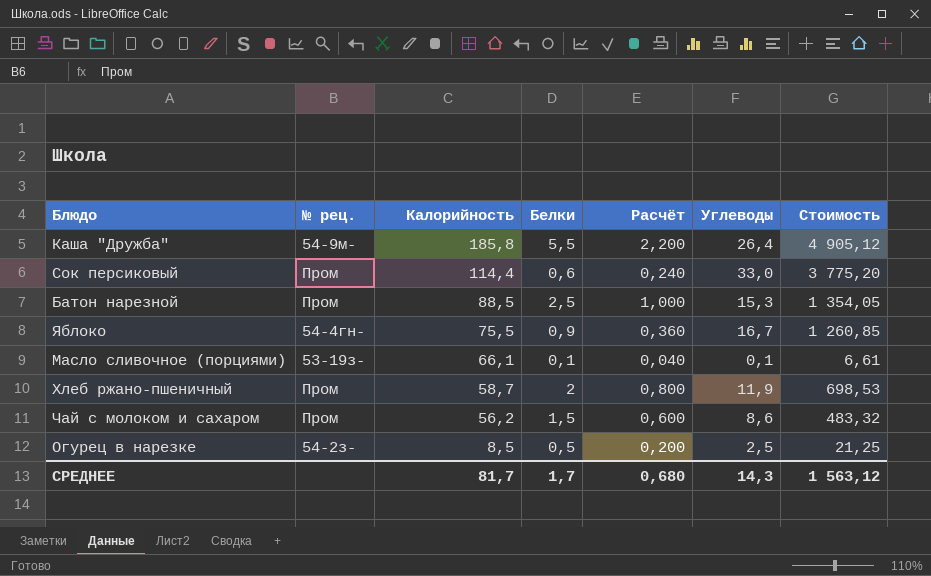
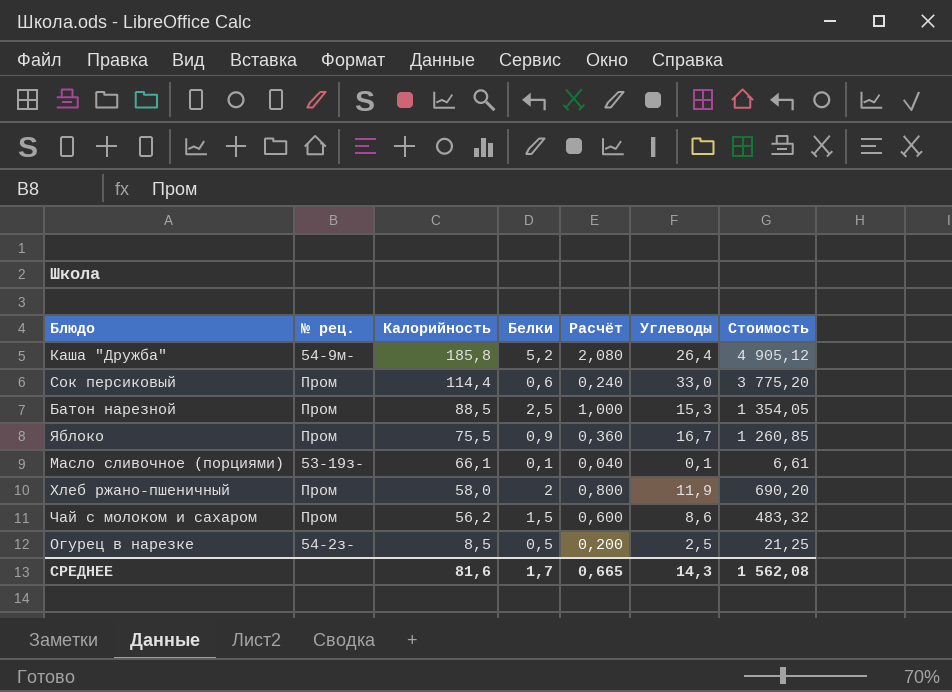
Каша "Дружба" | Белки: 5,5 -> 5,2
Каша "Дружба" | Расчёт: 2,200 -> 2,080
Яблоко | № рец.: 54-4гн- -> Пром
Хлеб ржано-пшеничный | Калорийность: 58,7 -> 58,0
Хлеб ржано-пшеничный | Стоимость: 698,53 -> 690,20
СРЕДНЕЕ | Калорийность: 81,7 -> 81,6
СРЕДНЕЕ | Расчёт: 0,680 -> 0,665
СРЕДНЕЕ | Стоимость: 1 563,12 -> 1 562,08

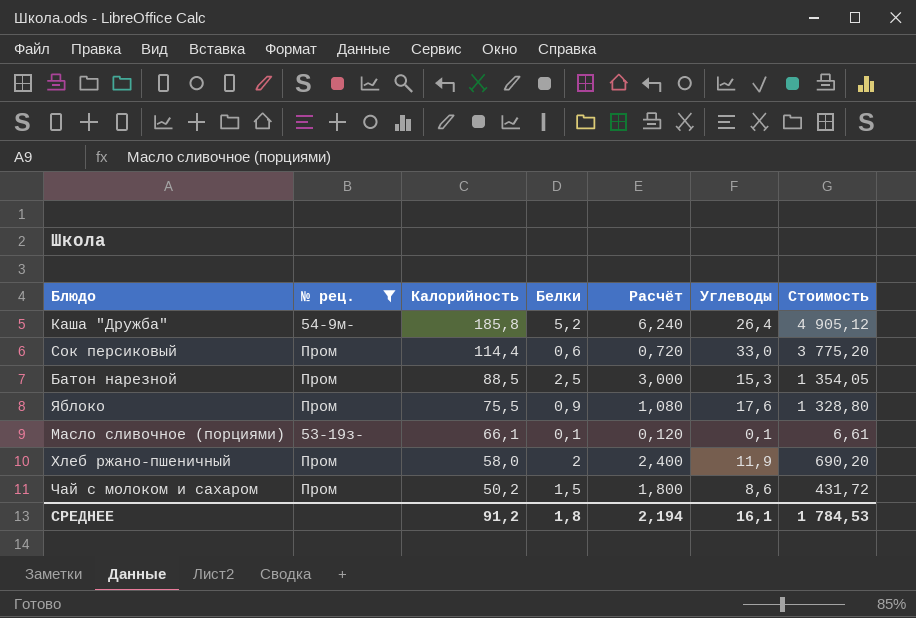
filter: none -> № рец. != 54-2з-
column Расчёт | formula: [Белки] * 0,4 -> [Белки] * 1,2
Яблоко | Углеводы: 16,7 -> 17,6
Яблоко | Стоимость: 1 260,85 -> 1 328,80
Чай с молоком и сахаром | Калорийность: 56,2 -> 50,2
Чай с молоком и сахаром | Стоимость: 483,32 -> 431,72
СРЕДНЕЕ | Калорийность: 81,6 -> 91,2
СРЕДНЕЕ | Белки: 1,7 -> 1,8
СРЕДНЕЕ | Расчёт: 0,665 -> 2,194
СРЕДНЕЕ | Углеводы: 14,3 -> 16,1
СРЕДНЕЕ | Стоимость: 1 562,08 -> 1 784,53

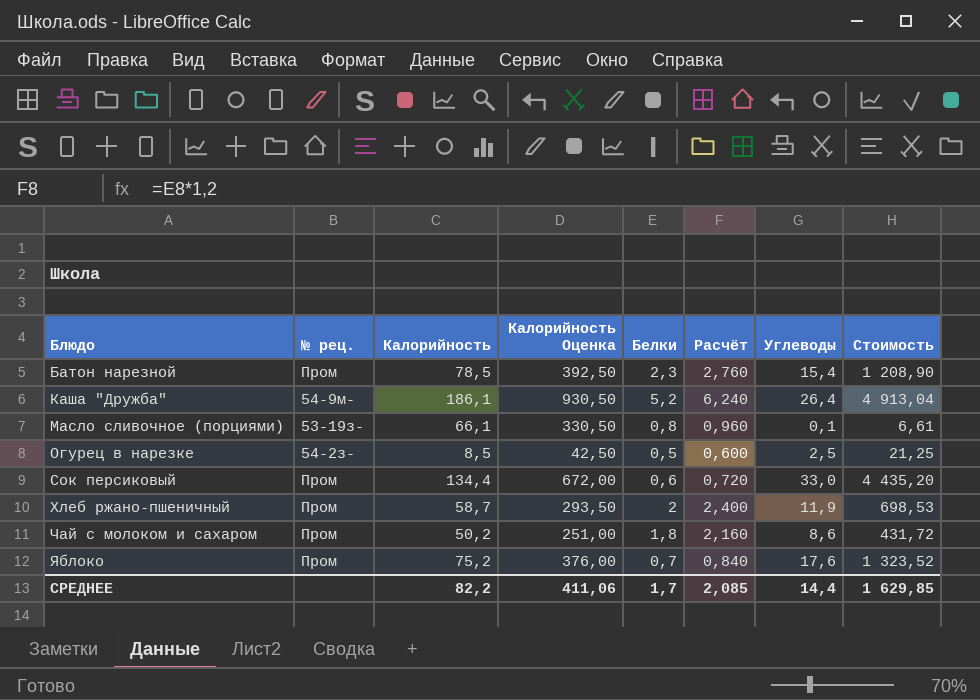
filter: № рец. != 54-2з- -> none
row order: Калорийность descending -> Блюдо ascending
column Калорийность Оценка | formula: none -> [Калорийность] * 5
Батон нарезной | Калорийность: 88,5 -> 78,5
Батон нарезной | Белки: 2,5 -> 2,3
Батон нарезной | Расчёт: 3,000 -> 2,760
Батон нарезной | Углеводы: 15,3 -> 15,4
Батон нарезной | Стоимость: 1 354,05 -> 1 208,90
Каша "Дружба" | Калорийность: 185,8 -> 186,1
Каша "Дружба" | Стоимость: 4 905,12 -> 4 913,04
Масло сливочное (порциями) | Белки: 0,1 -> 0,8
Масло сливочное (порциями) | Расчёт: 0,120 -> 0,960
Сок персиковый | Калорийность: 114,4 -> 134,4
Сок персиковый | Стоимость: 3 775,20 -> 4 435,20
Хлеб ржано-пшеничный | Калорийность: 58,0 -> 58,7
Хлеб ржано-пшеничный | Стоимость: 690,20 -> 698,53
Чай с молоком и сахаром | Белки: 1,5 -> 1,8
Чай с молоком и сахаром | Расчёт: 1,800 -> 2,160
Яблоко | Калорийность: 75,5 -> 75,2
Яблоко | Белки: 0,9 -> 0,7
Яблоко | Расчёт: 1,080 -> 0,840
Яблоко | Стоимость: 1 328,80 -> 1 323,52
СРЕДНЕЕ | Калорийность: 91,2 -> 82,2
СРЕДНЕЕ | Белки: 1,8 -> 1,7
СРЕДНЕЕ | Расчёт: 2,194 -> 2,085
СРЕДНЕЕ | Углеводы: 16,1 -> 14,4
СРЕДНЕЕ | Стоимость: 1 784,53 -> 1 629,85

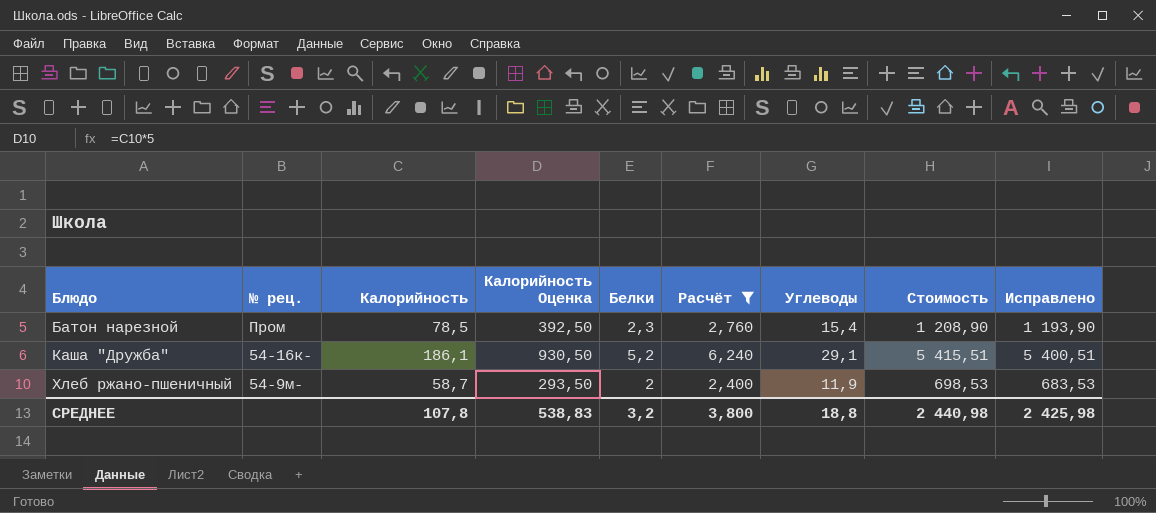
filter: none -> Расчёт >= 2,400
column Исправлено | formula: none -> [Стоимость] - 15
Каша "Дружба" | № рец.: 54-9м- -> 54-16к-
Каша "Дружба" | Углеводы: 26,4 -> 29,1
Каша "Дружба" | Стоимость: 4 913,04 -> 5 415,51
Хлеб ржано-пшеничный | № рец.: Пром -> 54-9м-
СРЕДНЕЕ | Калорийность: 82,2 -> 107,8
СРЕДНЕЕ | Калорийность Оценка: 411,06 -> 538,83
СРЕДНЕЕ | Белки: 1,7 -> 3,2
СРЕДНЕЕ | Расчёт: 2,085 -> 3,800
СРЕДНЕЕ | Углеводы: 14,4 -> 18,8
СРЕДНЕЕ | Стоимость: 1 629,85 -> 2 440,98

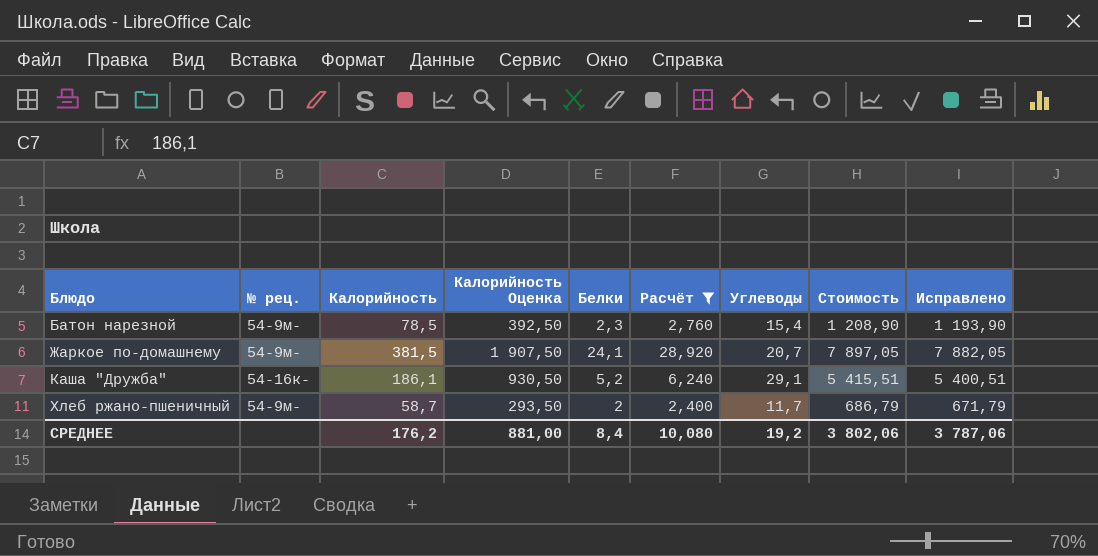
Батон нарезной | № рец.: Пром -> 54-9м-
row Жаркое по-домашнему: none -> 54-9м- | 381,5 | 1 907,50 | 24,1 | 28,920 | 20,7 | 7 897,05 | 7 882,05
Хлеб ржано-пшеничный | Углеводы: 11,9 -> 11,7
Хлеб ржано-пшеничный | Стоимость: 698,53 -> 686,79
Хлеб ржано-пшеничный | Исправлено: 683,53 -> 671,79
СРЕДНЕЕ | Калорийность: 107,8 -> 176,2
СРЕДНЕЕ | Калорийность Оценка: 538,83 -> 881,00
СРЕДНЕЕ | Белки: 3,2 -> 8,4
СРЕДНЕЕ | Расчёт: 3,800 -> 10,080
СРЕДНЕЕ | Углеводы: 18,8 -> 19,2
СРЕДНЕЕ | Стоимость: 2 440,98 -> 3 802,06
СРЕДНЕЕ | Исправлено: 2 425,98 -> 3 787,06

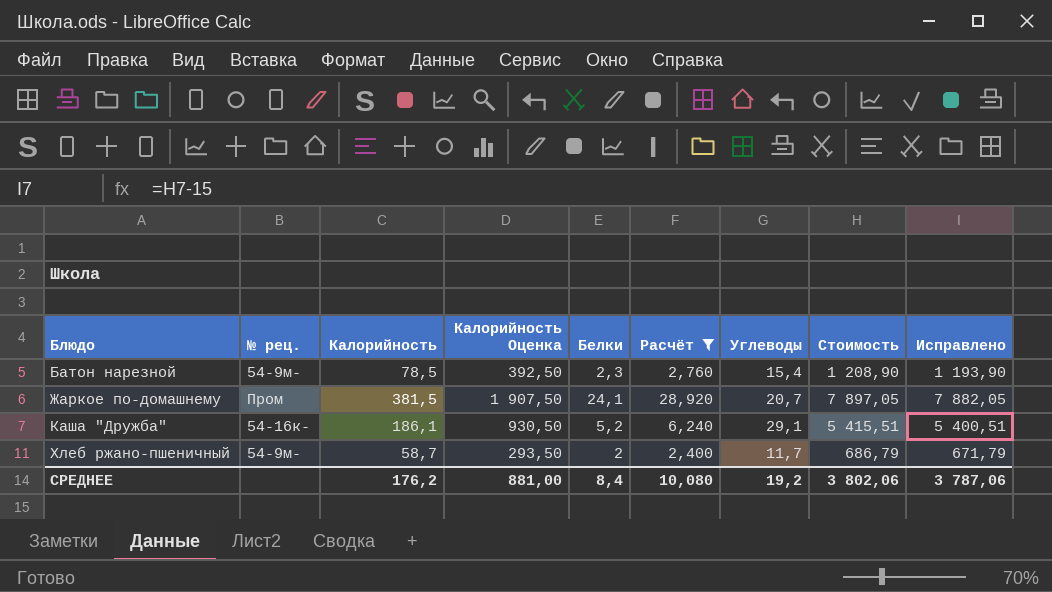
Жаркое по-домашнему | № рец.: 54-9м- -> Пром

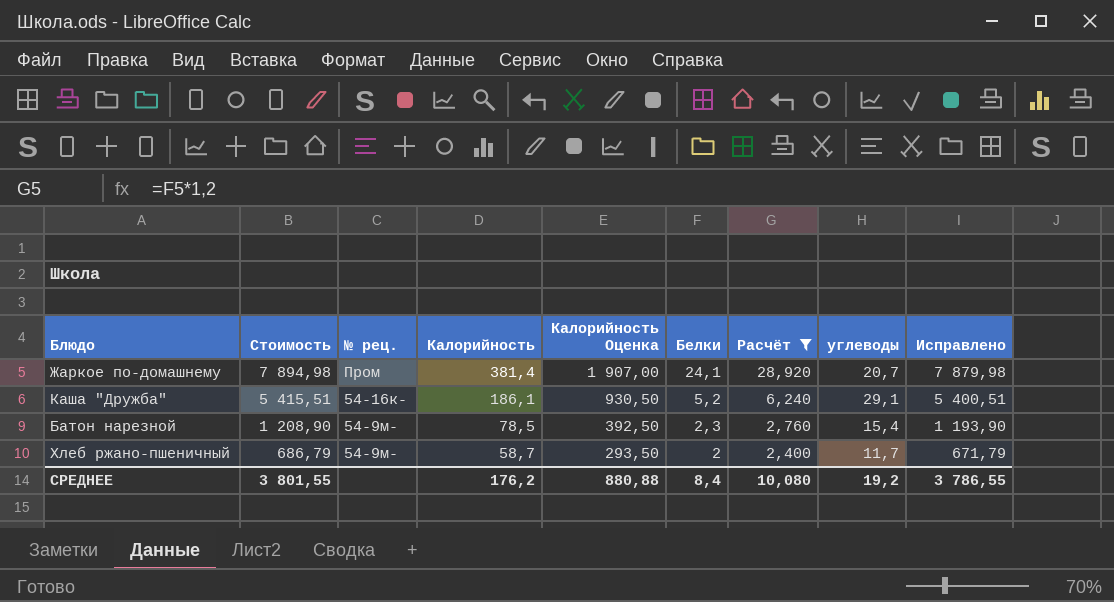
row order: Блюдо ascending -> Стоимость descending
column Стоимость | position: 8 -> 2
column name: Углеводы -> углеводы
Жаркое по-домашнему | Стоимость: 7 897,05 -> 7 894,98
Жаркое по-домашнему | Калорийность: 381,5 -> 381,4
Жаркое по-домашнему | Калорийность Оценка: 1 907,50 -> 1 907,00
Жаркое по-домашнему | Исправлено: 7 882,05 -> 7 879,98
СРЕДНЕЕ | Стоимость: 3 802,06 -> 3 801,55
СРЕДНЕЕ | Калорийность Оценка: 881,00 -> 880,88
СРЕДНЕЕ | Исправлено: 3 787,06 -> 3 786,55

